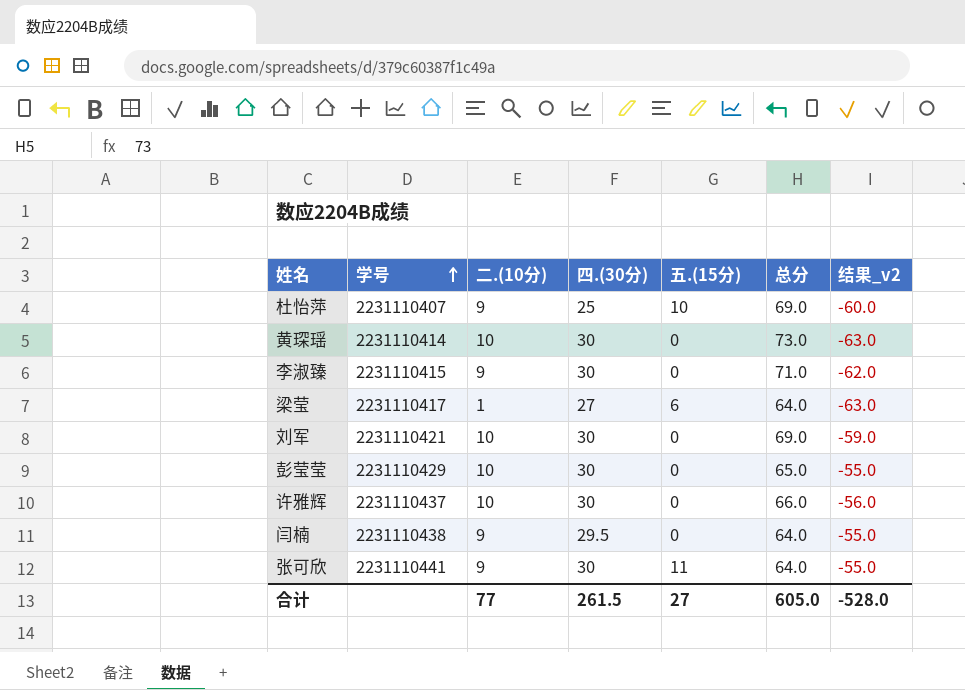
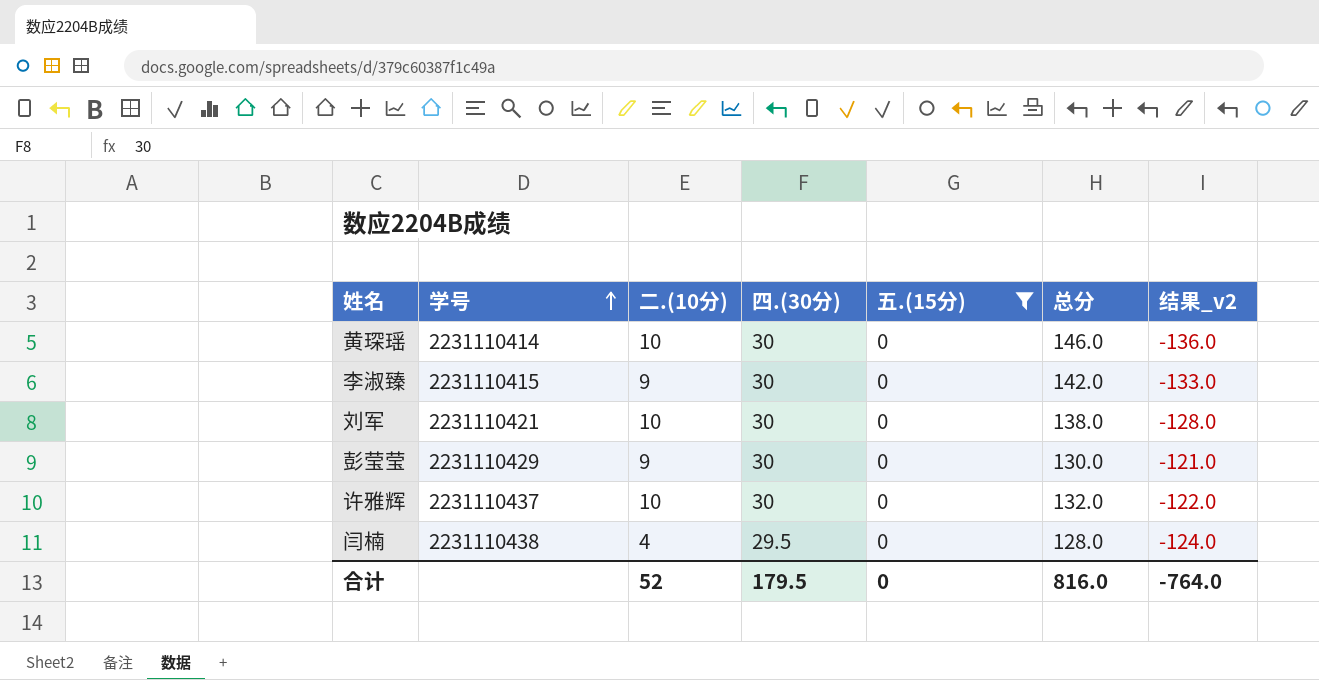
filter: none -> 五.(15分) = 0
黄琛瑶 | 总分: 73.0 -> 146.0
黄琛瑶 | 结果_v2: -63.0 -> -136.0
李淑臻 | 总分: 71.0 -> 142.0
李淑臻 | 结果_v2: -62.0 -> -133.0
刘军 | 总分: 69.0 -> 138.0
刘军 | 结果_v2: -59.0 -> -128.0
彭莹莹 | 二.(10分): 10 -> 9
彭莹莹 | 总分: 65.0 -> 130.0
彭莹莹 | 结果_v2: -55.0 -> -121.0
许雅辉 | 总分: 66.0 -> 132.0
许雅辉 | 结果_v2: -56.0 -> -122.0
闫楠 | 二.(10分): 9 -> 4
闫楠 | 总分: 64.0 -> 128.0
闫楠 | 结果_v2: -55.0 -> -124.0
合计 | 二.(10分): 77 -> 52
合计 | 四.(30分): 261.5 -> 179.5
合计 | 五.(15分): 27 -> 0
合计 | 总分: 605.0 -> 816.0
合计 | 结果_v2: -528.0 -> -764.0

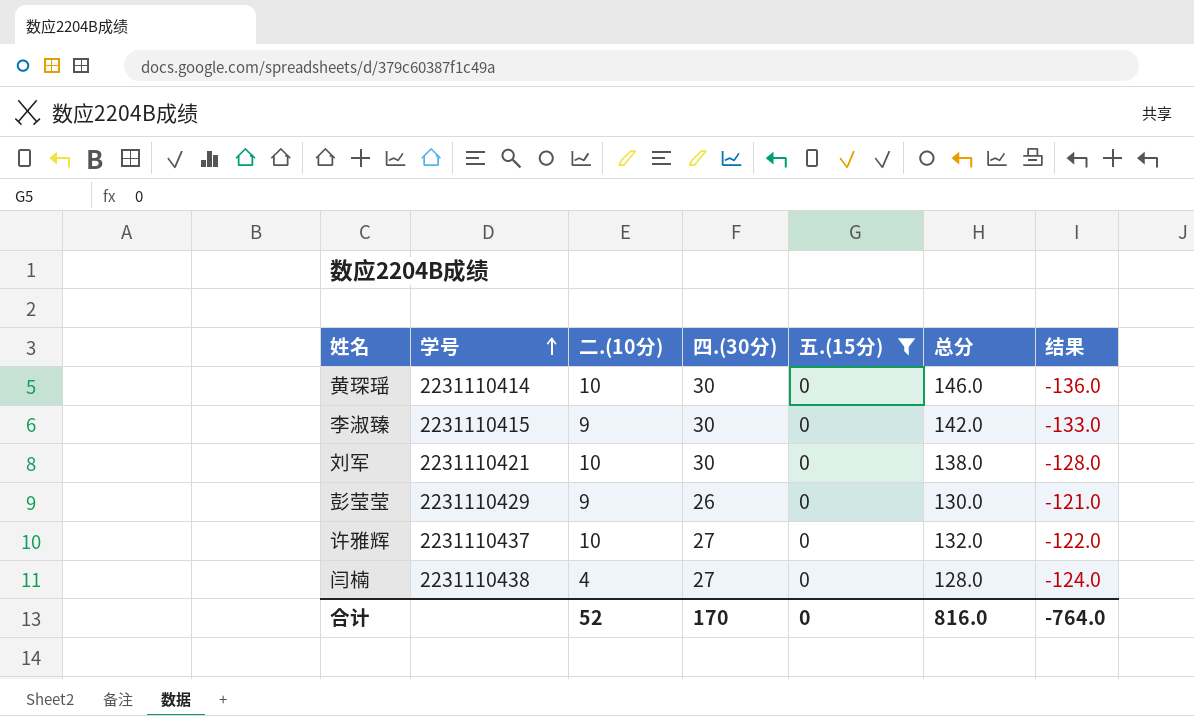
column name: 结果_v2 -> 结果
彭莹莹 | 四.(30分): 30 -> 26
许雅辉 | 四.(30分): 30 -> 27
闫楠 | 四.(30分): 29.5 -> 27
合计 | 四.(30分): 179.5 -> 170

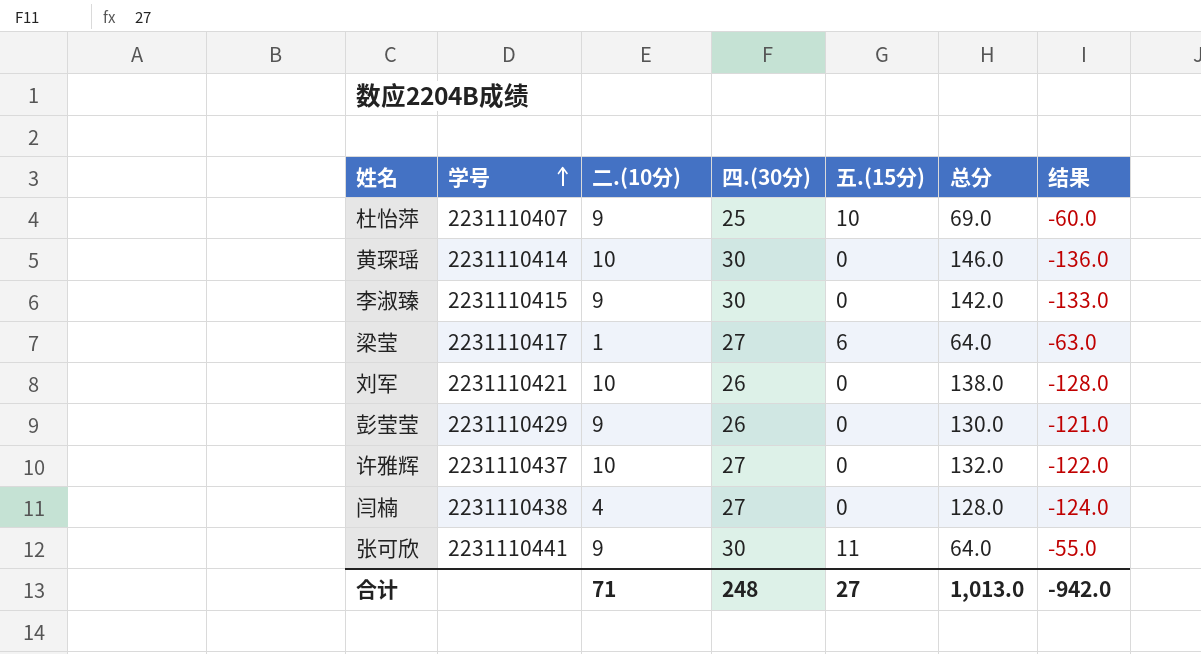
filter: 五.(15分) = 0 -> none
刘军 | 四.(30分): 30 -> 26
合计 | 二.(10分): 52 -> 71
合计 | 四.(30分): 170 -> 248
合计 | 五.(15分): 0 -> 27
合计 | 总分: 816.0 -> 1,013.0
合计 | 结果: -764.0 -> -942.0

